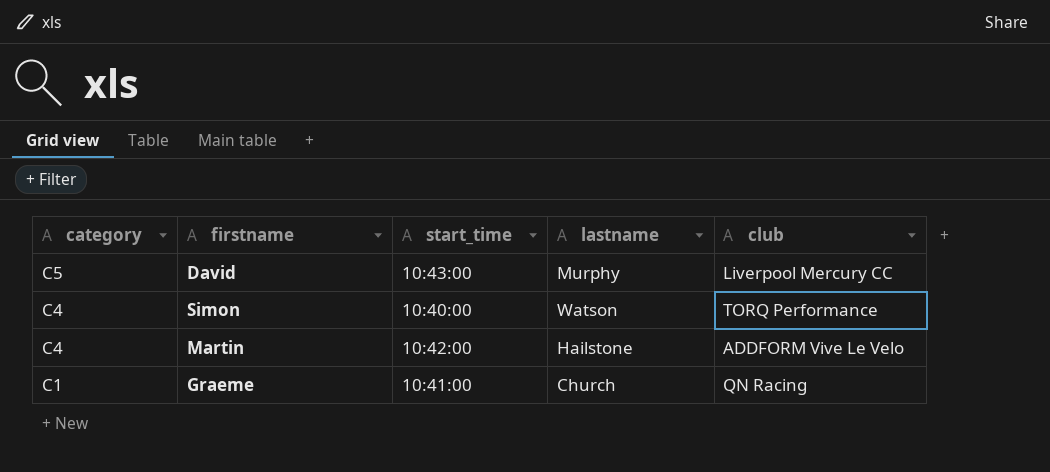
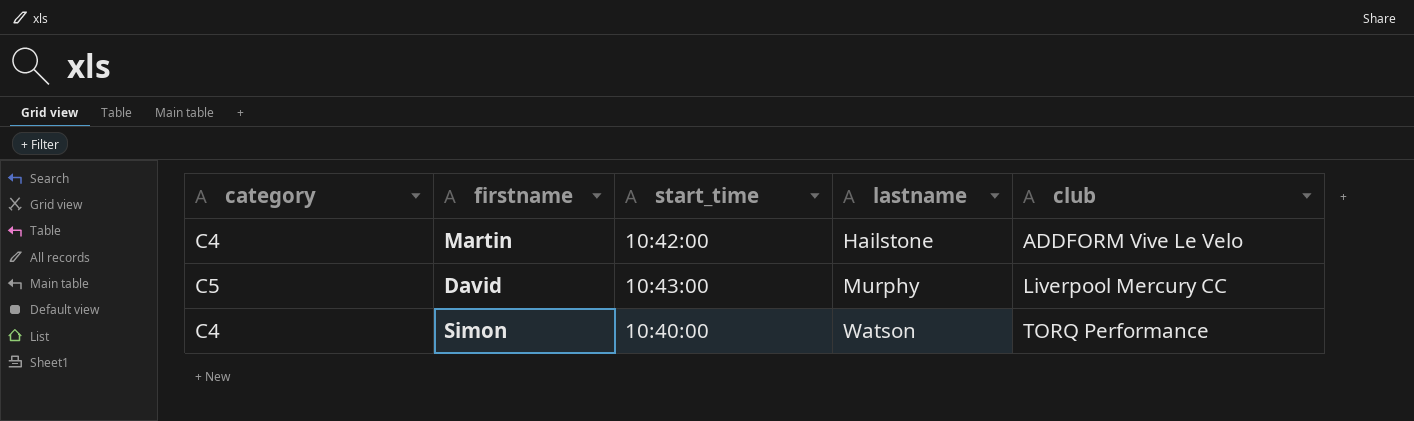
row order: category descending -> lastname ascending
row Graeme: C1 | 10:41:00 | Church | QN Racing -> none

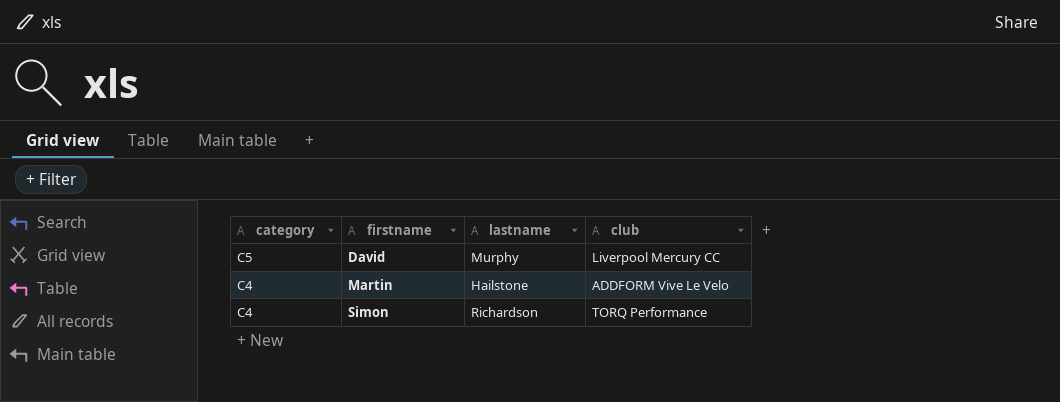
row order: lastname ascending -> category descending
column start_time | position: 3 -> none
Simon | lastname: Watson -> Richardson

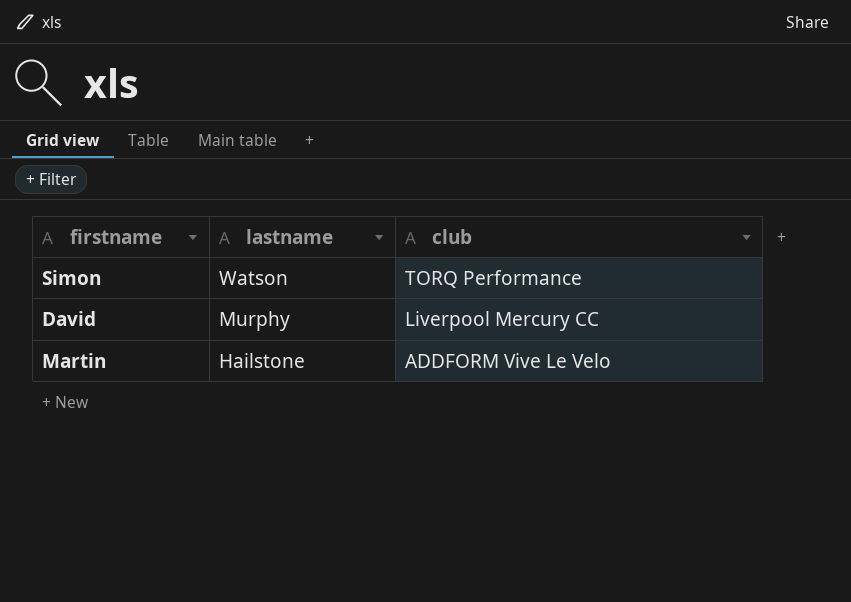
row order: category descending -> lastname descending
column category | position: 1 -> none
Simon | lastname: Richardson -> Watson

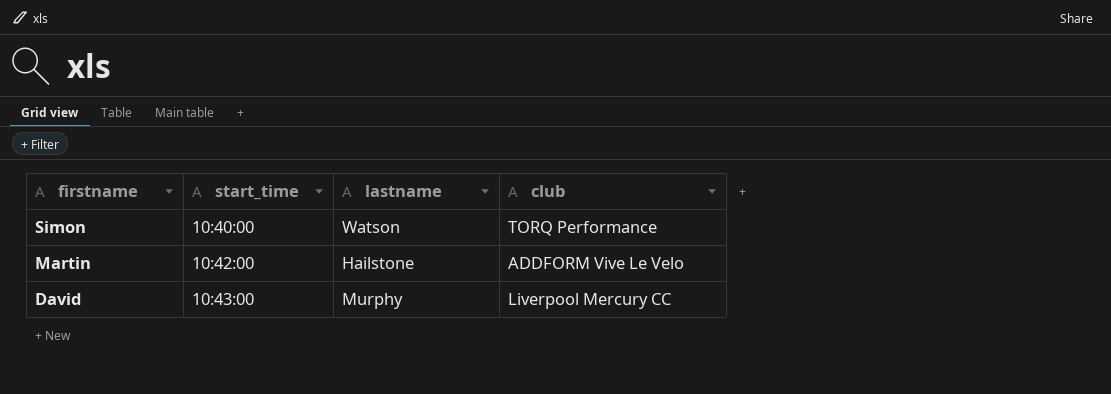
row order: lastname descending -> firstname descending
column start_time | position: none -> 2

